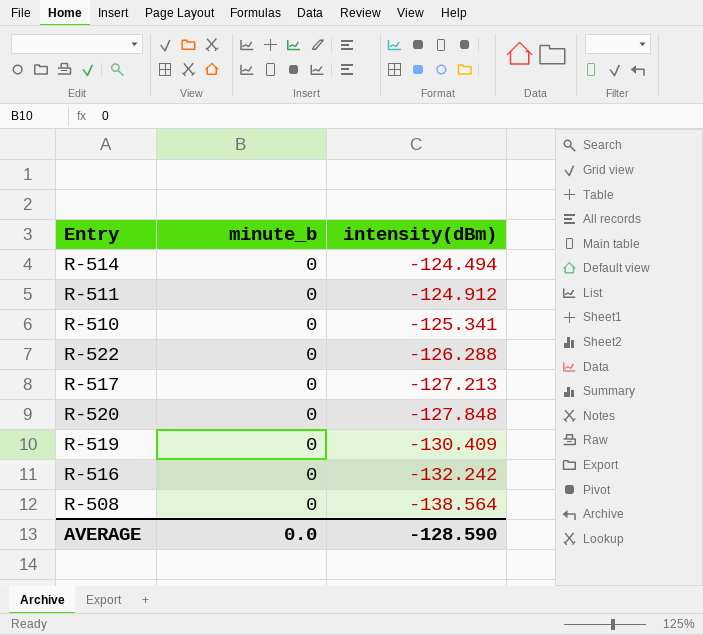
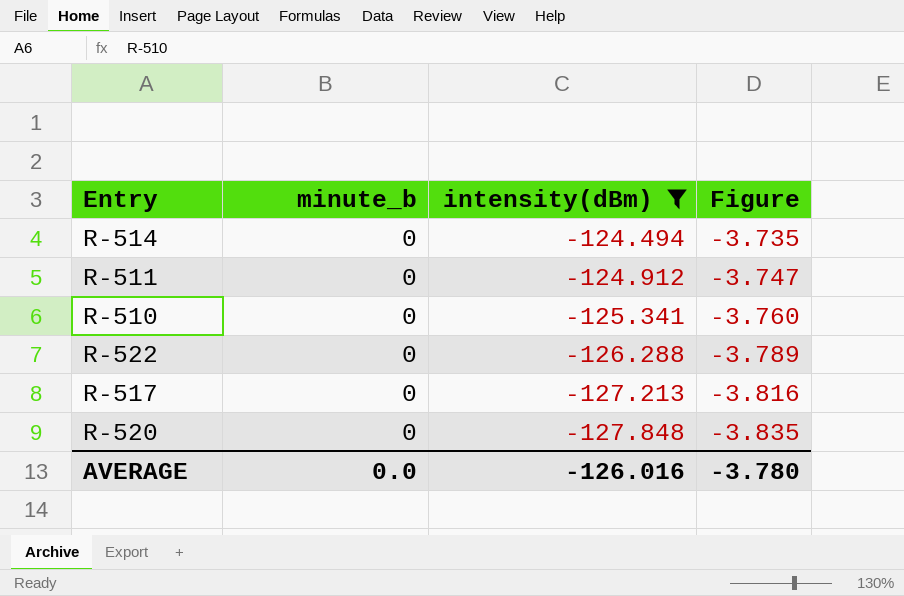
filter: none -> intensity(dBm) >= -127.848
column Figure | formula: none -> [intensity(dBm)] * 0.03
AVERAGE | intensity(dBm): -128.590 -> -126.016

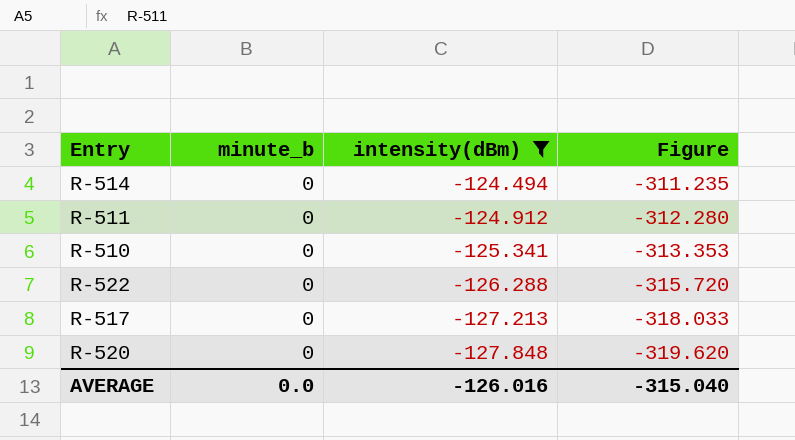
column Figure | formula: [intensity(dBm)] * 0.03 -> [intensity(dBm)] * 2.5
AVERAGE | Figure: -3.780 -> -315.040

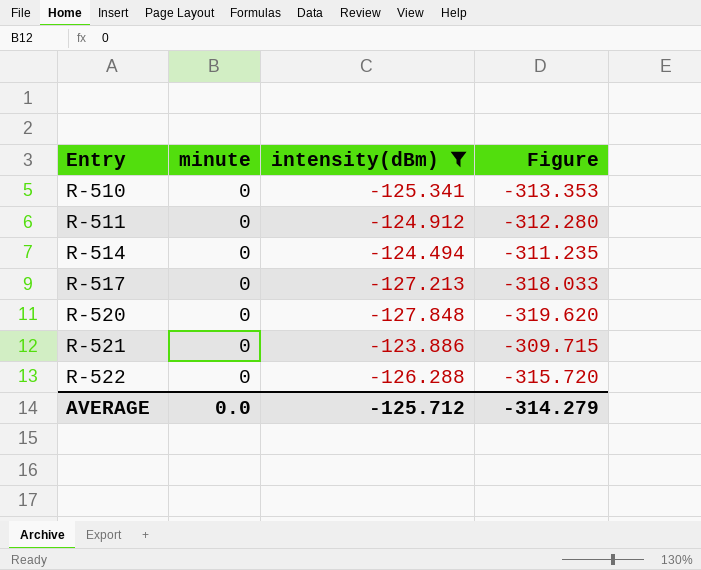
row order: intensity(dBm) descending -> Entry ascending
column name: minute_b -> minute
row R-521: none -> 0 | -123.886 | -309.715
AVERAGE | intensity(dBm): -126.016 -> -125.712
AVERAGE | Figure: -315.040 -> -314.279

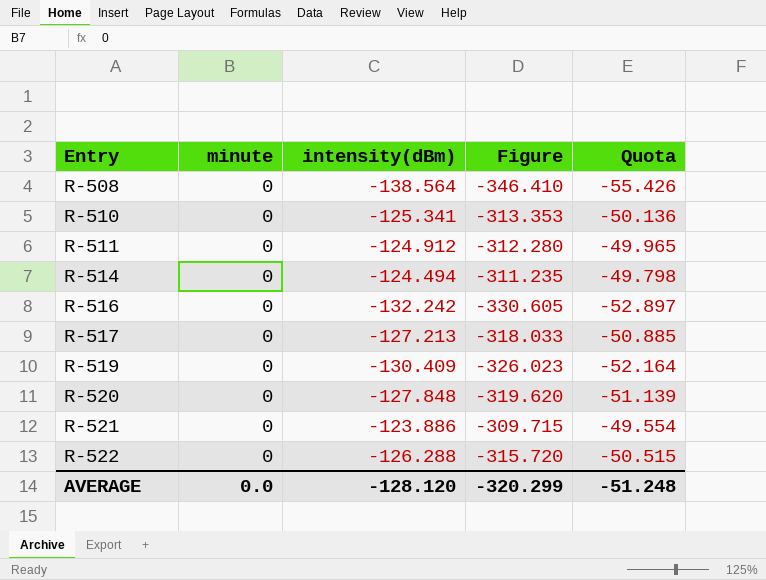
filter: intensity(dBm) >= -127.848 -> none
column Quota | formula: none -> [intensity(dBm)] * 0.4
AVERAGE | intensity(dBm): -125.712 -> -128.120
AVERAGE | Figure: -314.279 -> -320.299

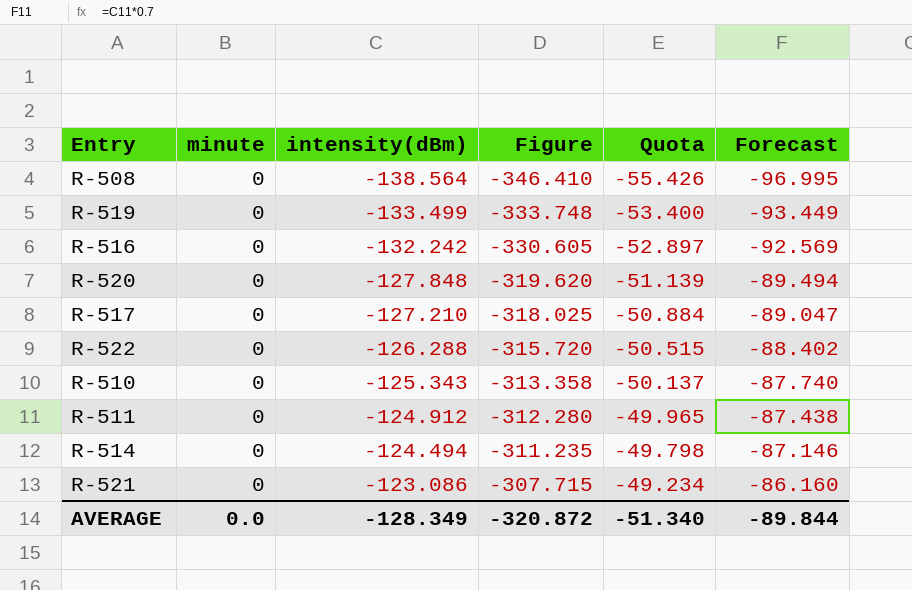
row order: Entry ascending -> intensity(dBm) ascending
column Forecast | formula: none -> [intensity(dBm)] * 0.7
R-519 | intensity(dBm): -130.409 -> -133.499
R-519 | Figure: -326.023 -> -333.748
R-519 | Quota: -52.164 -> -53.400
R-517 | intensity(dBm): -127.213 -> -127.210
R-517 | Figure: -318.033 -> -318.025
R-517 | Quota: -50.885 -> -50.884
R-510 | intensity(dBm): -125.341 -> -125.343
R-510 | Figure: -313.353 -> -313.358
R-510 | Quota: -50.136 -> -50.137
R-521 | intensity(dBm): -123.886 -> -123.086
R-521 | Figure: -309.715 -> -307.715
R-521 | Quota: -49.554 -> -49.234
AVERAGE | intensity(dBm): -128.120 -> -128.349
AVERAGE | Figure: -320.299 -> -320.872
AVERAGE | Quota: -51.248 -> -51.340

